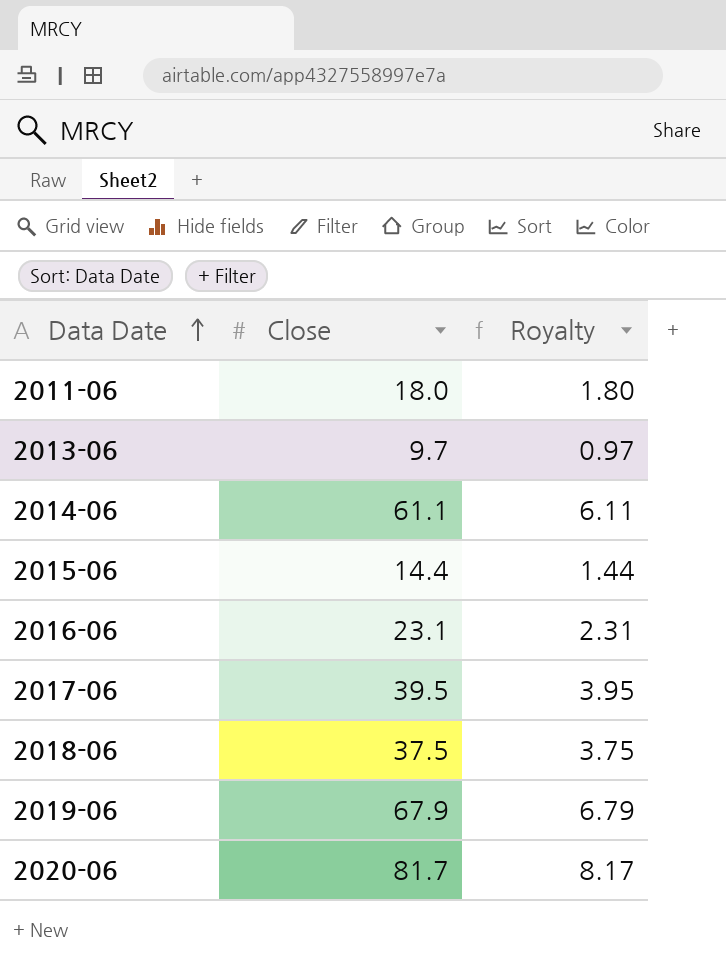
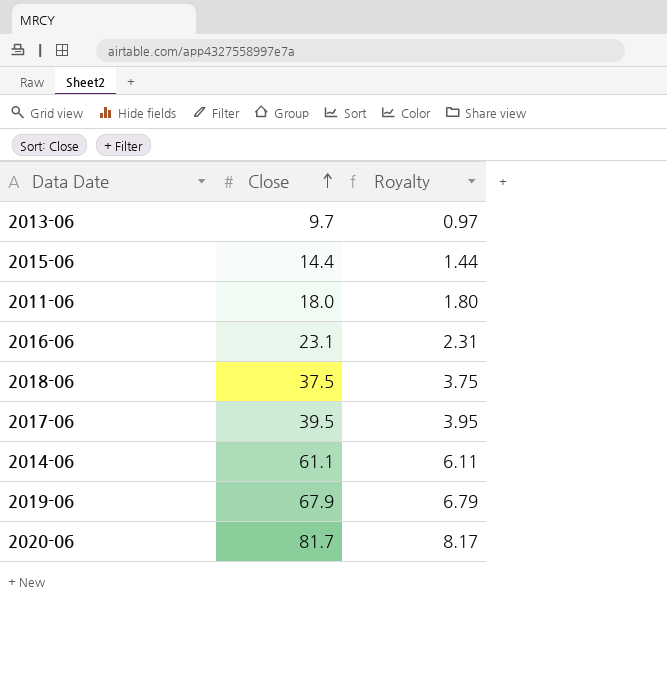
row order: Data Date ascending -> Close ascending

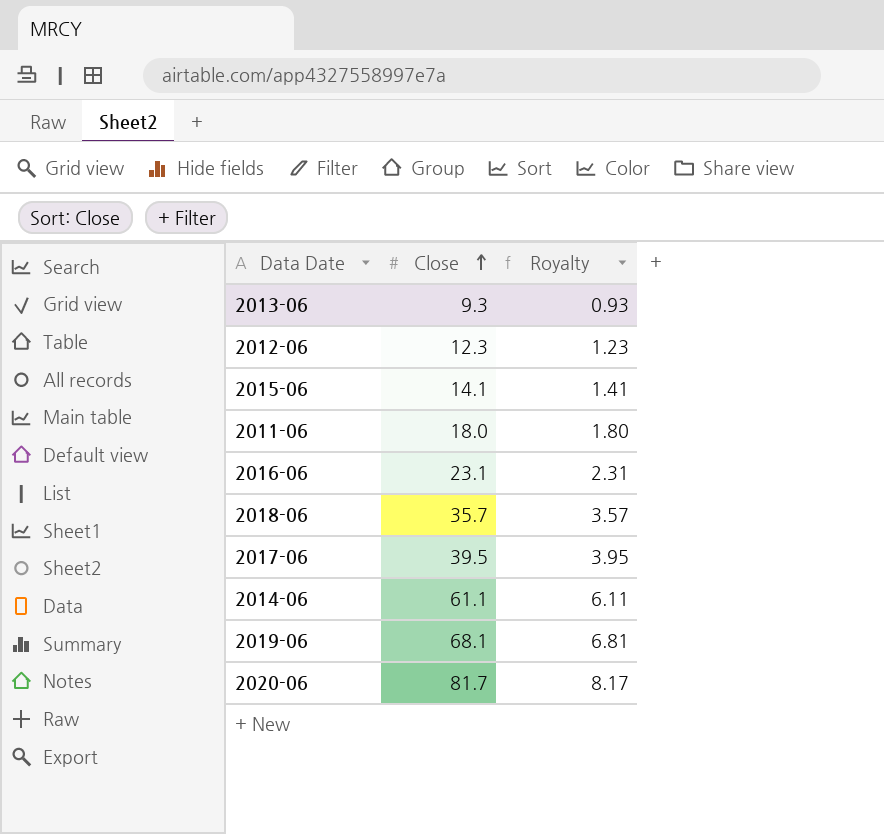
2013-06 | Close: 9.7 -> 9.3
2013-06 | Royalty: 0.97 -> 0.93
row 2012-06: none -> 12.3 | 1.23
2015-06 | Close: 14.4 -> 14.1
2015-06 | Royalty: 1.44 -> 1.41
2018-06 | Close: 37.5 -> 35.7
2018-06 | Royalty: 3.75 -> 3.57
2019-06 | Close: 67.9 -> 68.1
2019-06 | Royalty: 6.79 -> 6.81

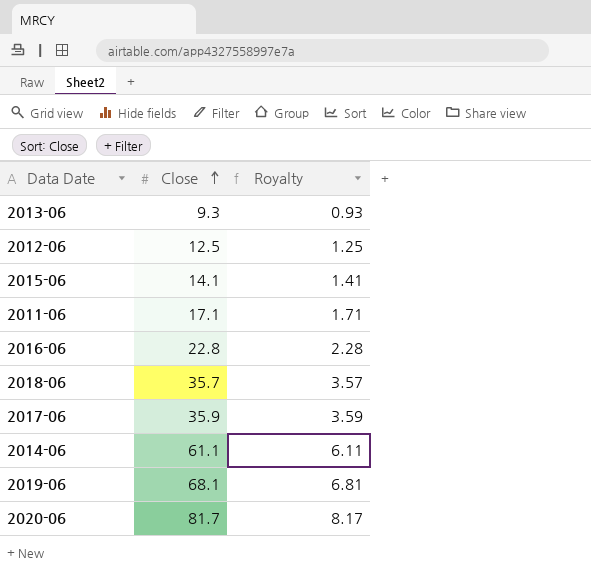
2012-06 | Close: 12.3 -> 12.5
2012-06 | Royalty: 1.23 -> 1.25
2011-06 | Close: 18.0 -> 17.1
2011-06 | Royalty: 1.80 -> 1.71
2016-06 | Close: 23.1 -> 22.8
2016-06 | Royalty: 2.31 -> 2.28
2017-06 | Close: 39.5 -> 35.9
2017-06 | Royalty: 3.95 -> 3.59

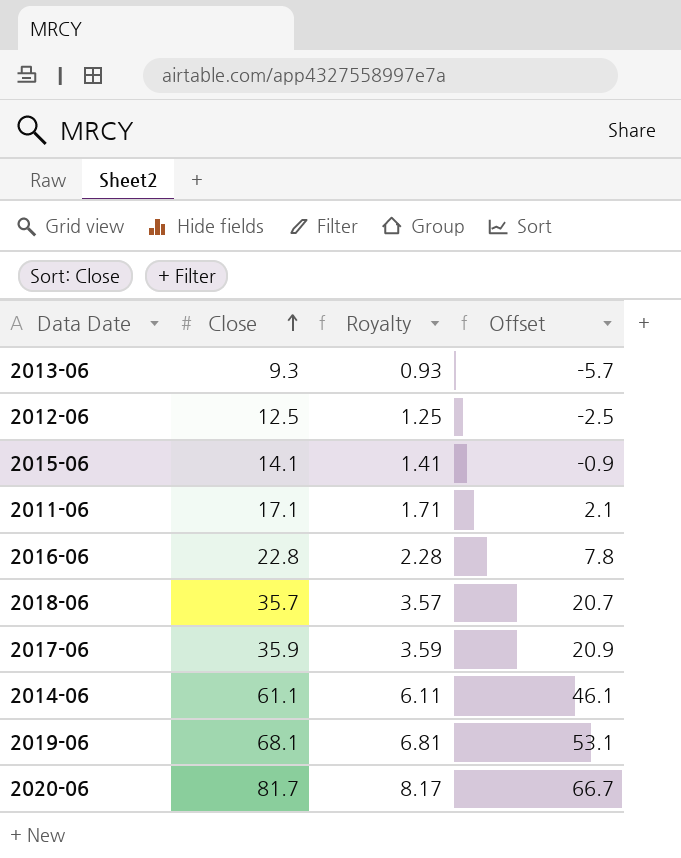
column Offset | formula: none -> [Close] - 15

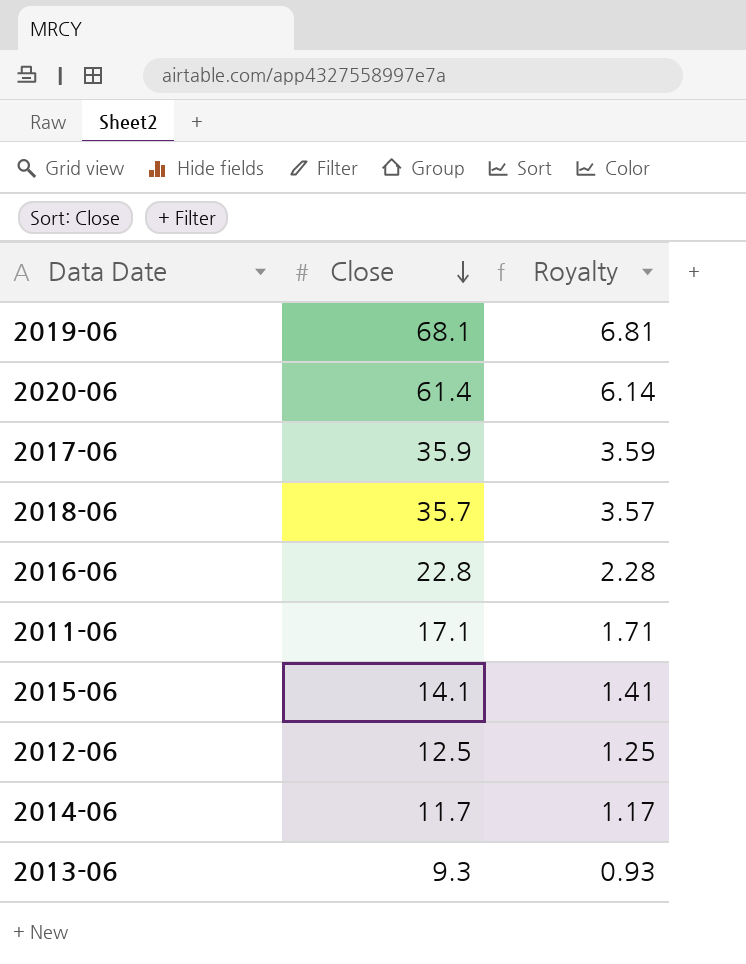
row order: Close ascending -> Close descending
column Offset | formula: [Close] - 15 -> none
2020-06 | Close: 81.7 -> 61.4
2020-06 | Royalty: 8.17 -> 6.14
2014-06 | Close: 61.1 -> 11.7
2014-06 | Royalty: 6.11 -> 1.17

